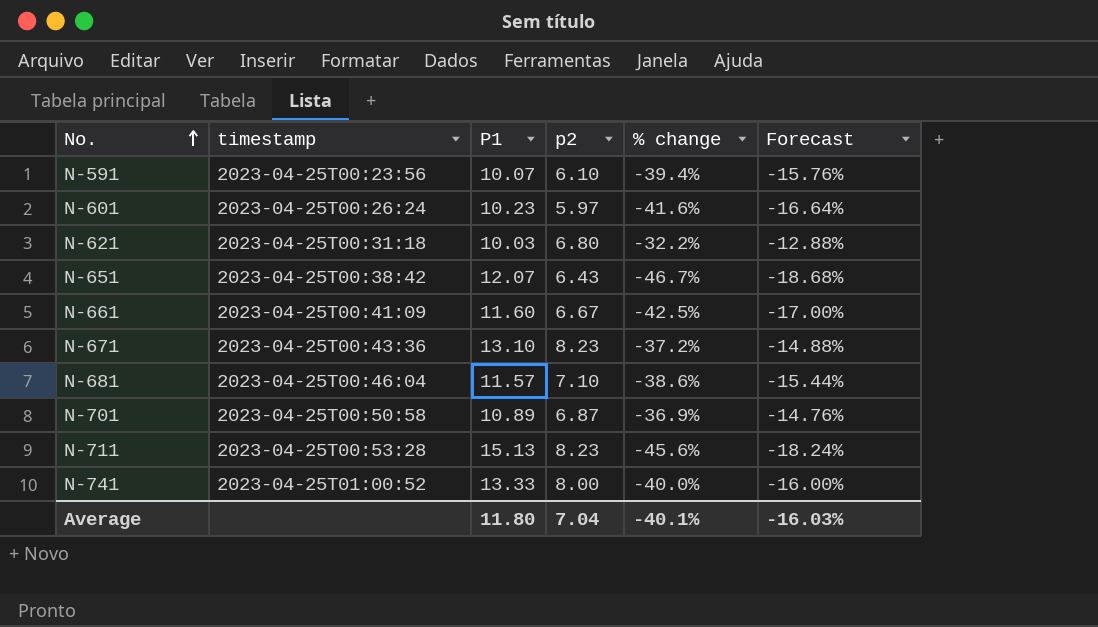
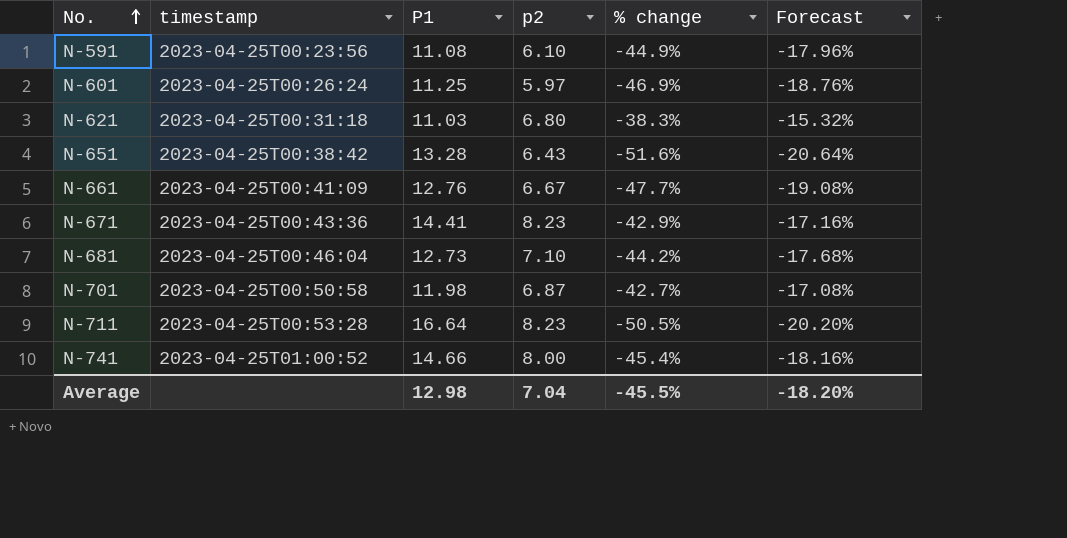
N-591 | P1: 10.07 -> 11.08
N-591 | % change: -39.4% -> -44.9%
N-591 | Forecast: -15.76% -> -17.96%
N-601 | P1: 10.23 -> 11.25
N-601 | % change: -41.6% -> -46.9%
N-601 | Forecast: -16.64% -> -18.76%
N-621 | P1: 10.03 -> 11.03
N-621 | % change: -32.2% -> -38.3%
N-621 | Forecast: -12.88% -> -15.32%
N-651 | P1: 12.07 -> 13.28
N-651 | % change: -46.7% -> -51.6%
N-651 | Forecast: -18.68% -> -20.64%
N-661 | P1: 11.60 -> 12.76
N-661 | % change: -42.5% -> -47.7%
N-661 | Forecast: -17.00% -> -19.08%
N-671 | P1: 13.10 -> 14.41
N-671 | % change: -37.2% -> -42.9%
N-671 | Forecast: -14.88% -> -17.16%
N-681 | P1: 11.57 -> 12.73
N-681 | % change: -38.6% -> -44.2%
N-681 | Forecast: -15.44% -> -17.68%
N-701 | P1: 10.89 -> 11.98
N-701 | % change: -36.9% -> -42.7%
N-701 | Forecast: -14.76% -> -17.08%
N-711 | P1: 15.13 -> 16.64
N-711 | % change: -45.6% -> -50.5%
N-711 | Forecast: -18.24% -> -20.20%
N-741 | P1: 13.33 -> 14.66
N-741 | % change: -40.0% -> -45.4%
N-741 | Forecast: -16.00% -> -18.16%
Average | P1: 11.80 -> 12.98
Average | % change: -40.1% -> -45.5%
Average | Forecast: -16.03% -> -18.20%

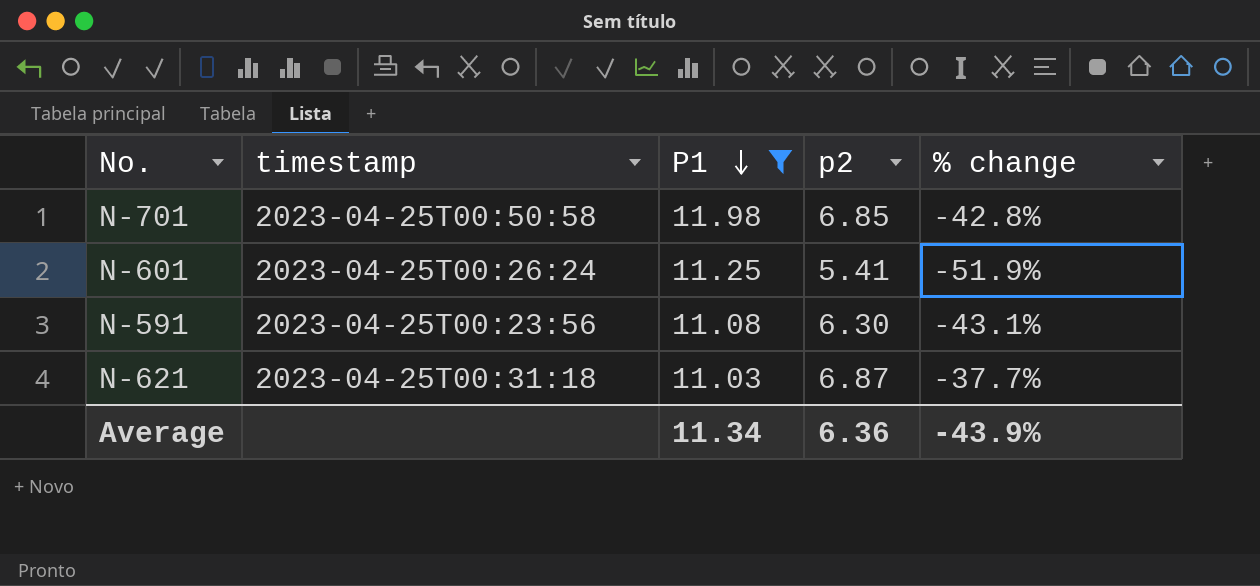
filter: none -> P1 <= 11.98
row order: No. ascending -> P1 descending
column Forecast | formula: [% change] * 0.4 -> none
N-701 | p2: 6.87 -> 6.85
N-701 | % change: -42.7% -> -42.8%
N-601 | p2: 5.97 -> 5.41
N-601 | % change: -46.9% -> -51.9%
N-591 | p2: 6.10 -> 6.30
N-591 | % change: -44.9% -> -43.1%
N-621 | p2: 6.80 -> 6.87
N-621 | % change: -38.3% -> -37.7%
Average | P1: 12.98 -> 11.34
Average | p2: 7.04 -> 6.36
Average | % change: -45.5% -> -43.9%

